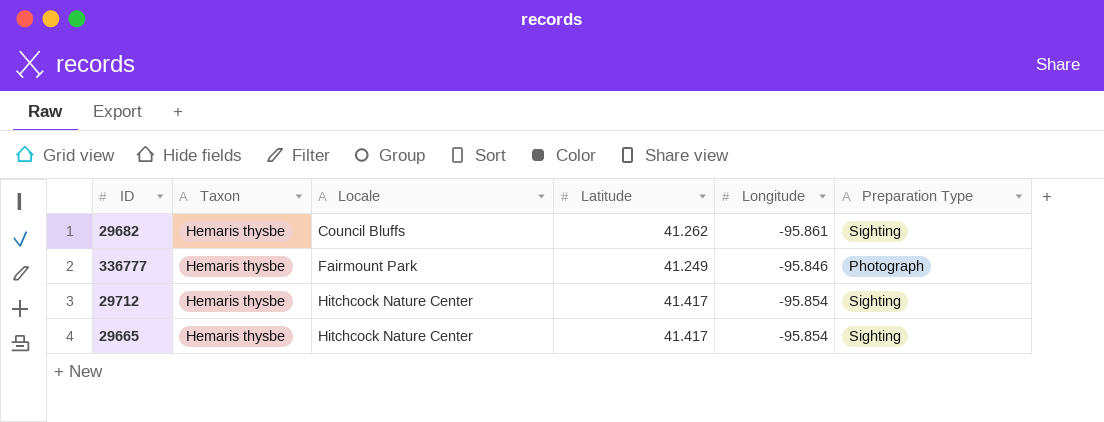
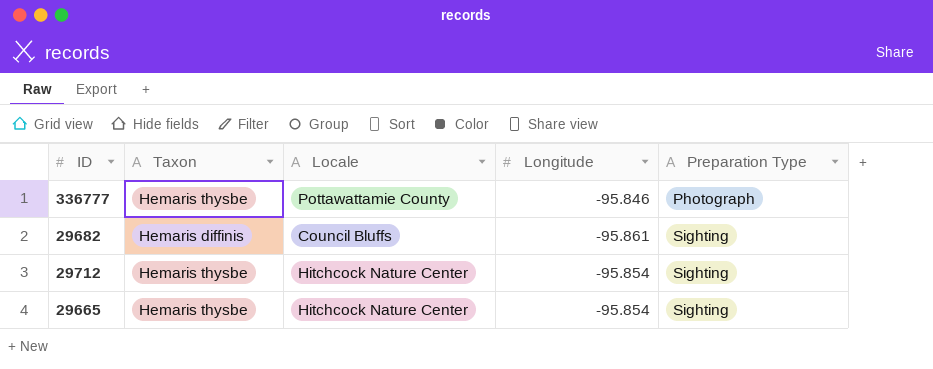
row order: Locale ascending -> Preparation Type ascending
column Latitude | position: 4 -> none
336777 | Locale: Fairmount Park -> Pottawattamie County
29682 | Taxon: Hemaris thysbe -> Hemaris diffinis

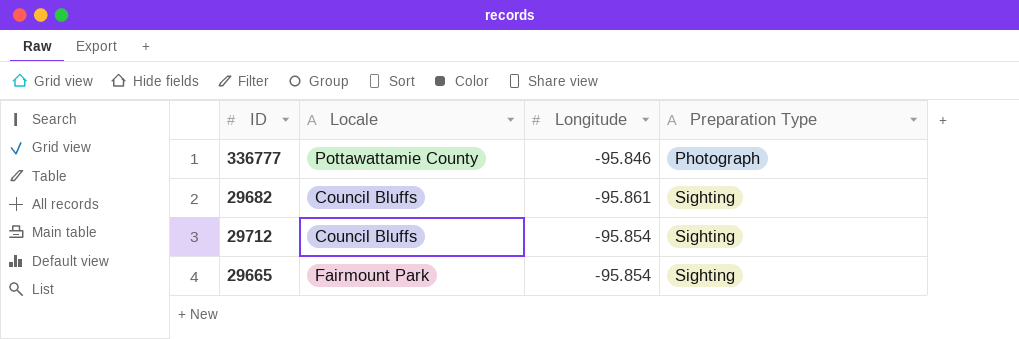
column Taxon | position: 2 -> none
29712 | Locale: Hitchcock Nature Center -> Council Bluffs
29665 | Locale: Hitchcock Nature Center -> Fairmount Park

